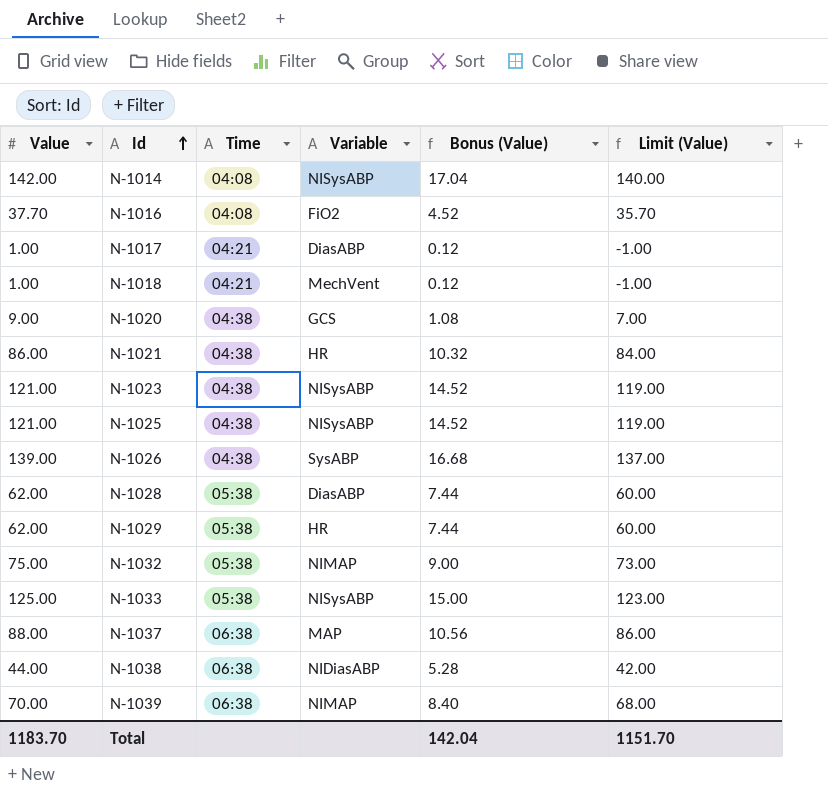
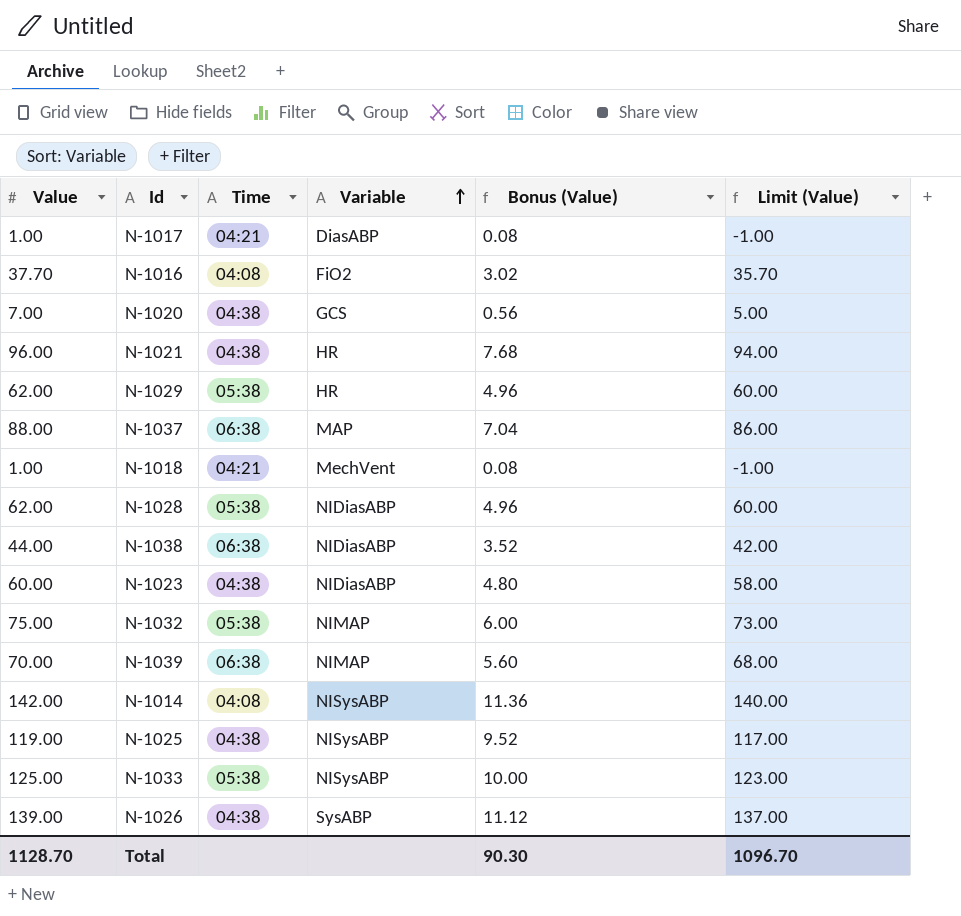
row order: Id ascending -> Variable ascending
column Bonus (Value) | formula: [Value] * 0.12 -> [Value] * 0.08
N-1020 | Value: 9.00 -> 7.00
N-1020 | Limit (Value): 7.00 -> 5.00
N-1021 | Value: 86.00 -> 96.00
N-1021 | Limit (Value): 84.00 -> 94.00
N-1028 | Variable: DiasABP -> NIDiasABP
N-1023 | Value: 121.00 -> 60.00
N-1023 | Variable: NISysABP -> NIDiasABP
N-1023 | Limit (Value): 119.00 -> 58.00
N-1025 | Value: 121.00 -> 119.00
N-1025 | Limit (Value): 119.00 -> 117.00
Total | Value: 1183.70 -> 1128.70
Total | Bonus (Value): 142.04 -> 90.30
Total | Limit (Value): 1151.70 -> 1096.70

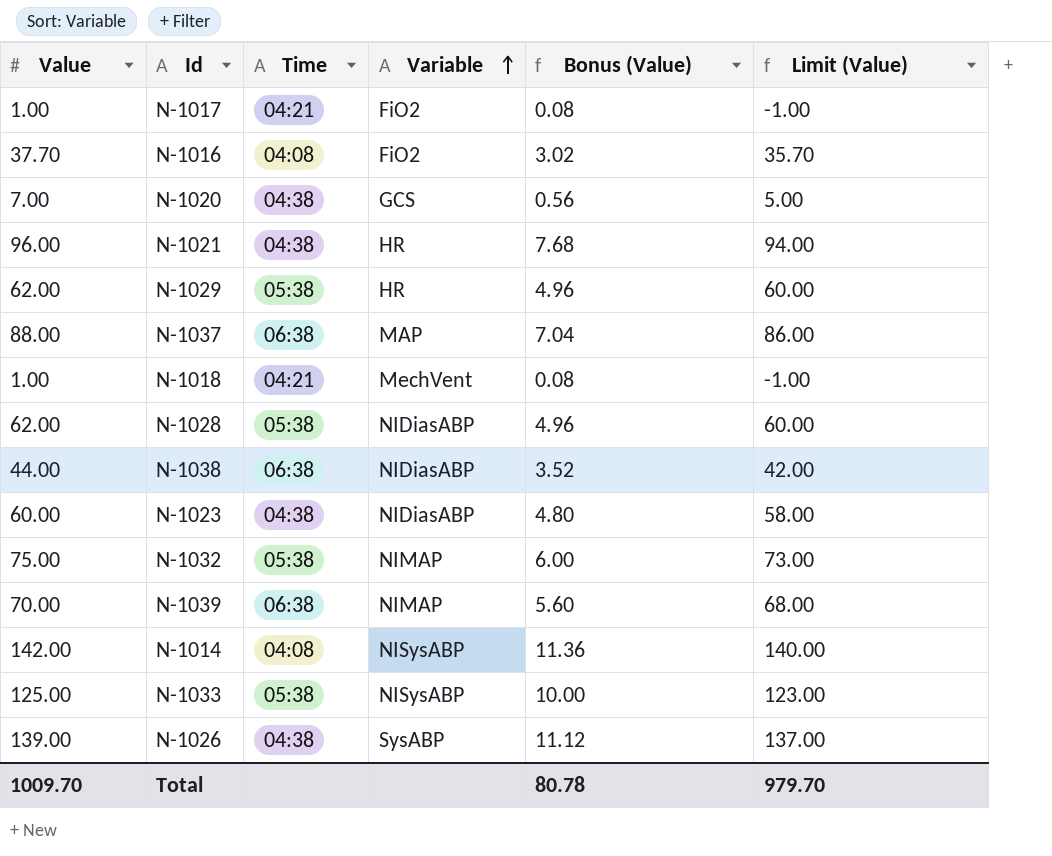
row N-1025: 119.00 | 04:38 | NISysABP | 9.52 | 117.00 -> none
N-1017 | Variable: DiasABP -> FiO2
Total | Value: 1128.70 -> 1009.70
Total | Bonus (Value): 90.30 -> 80.78
Total | Limit (Value): 1096.70 -> 979.70

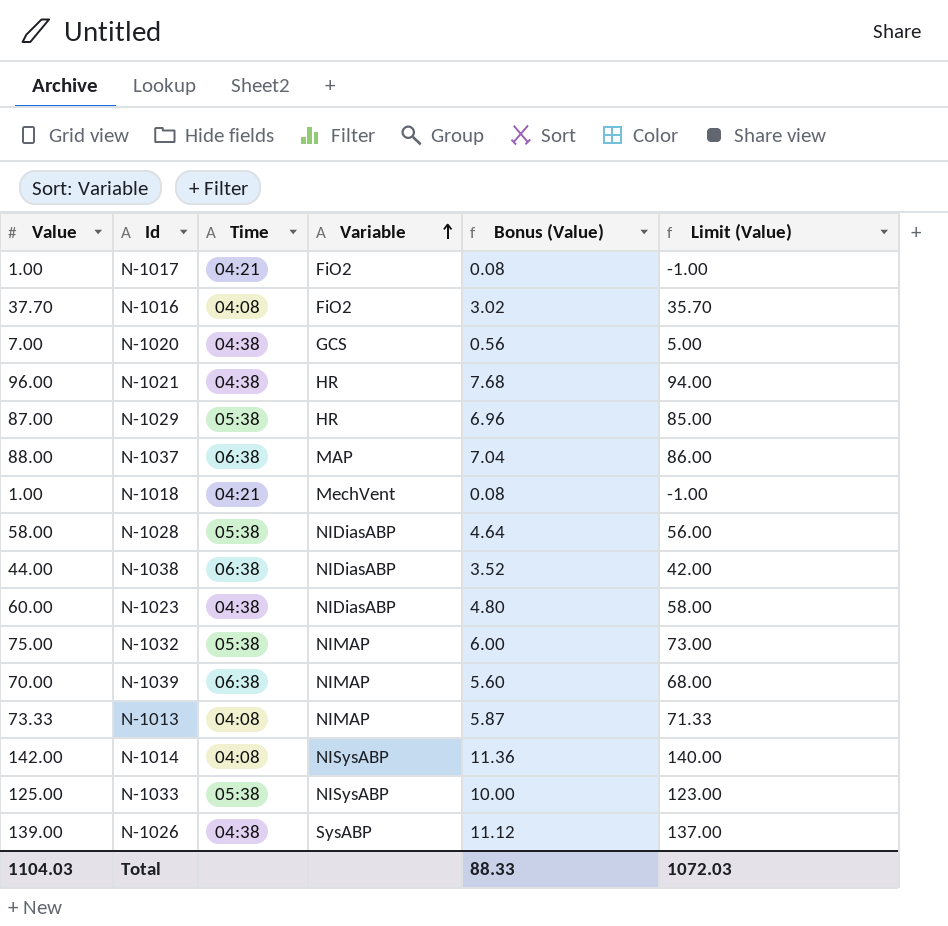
N-1029 | Value: 62.00 -> 87.00
N-1029 | Bonus (Value): 4.96 -> 6.96
N-1029 | Limit (Value): 60.00 -> 85.00
N-1028 | Value: 62.00 -> 58.00
N-1028 | Bonus (Value): 4.96 -> 4.64
N-1028 | Limit (Value): 60.00 -> 56.00
row N-1013: none -> 73.33 | 04:08 | NIMAP | 5.87 | 71.33
Total | Value: 1009.70 -> 1104.03
Total | Bonus (Value): 80.78 -> 88.33
Total | Limit (Value): 979.70 -> 1072.03

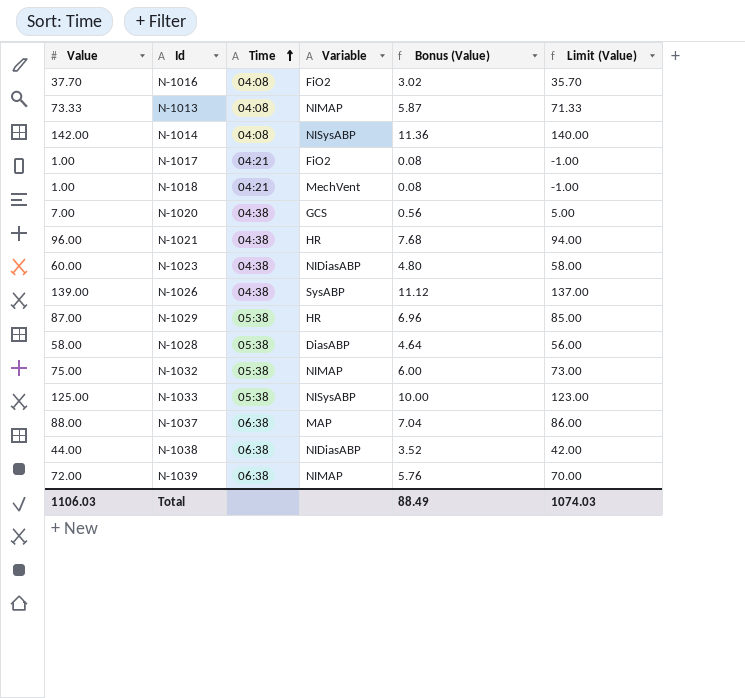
row order: Variable ascending -> Time ascending
N-1028 | Variable: NIDiasABP -> DiasABP
N-1039 | Value: 70.00 -> 72.00
N-1039 | Bonus (Value): 5.60 -> 5.76
N-1039 | Limit (Value): 68.00 -> 70.00
Total | Value: 1104.03 -> 1106.03
Total | Bonus (Value): 88.33 -> 88.49
Total | Limit (Value): 1072.03 -> 1074.03

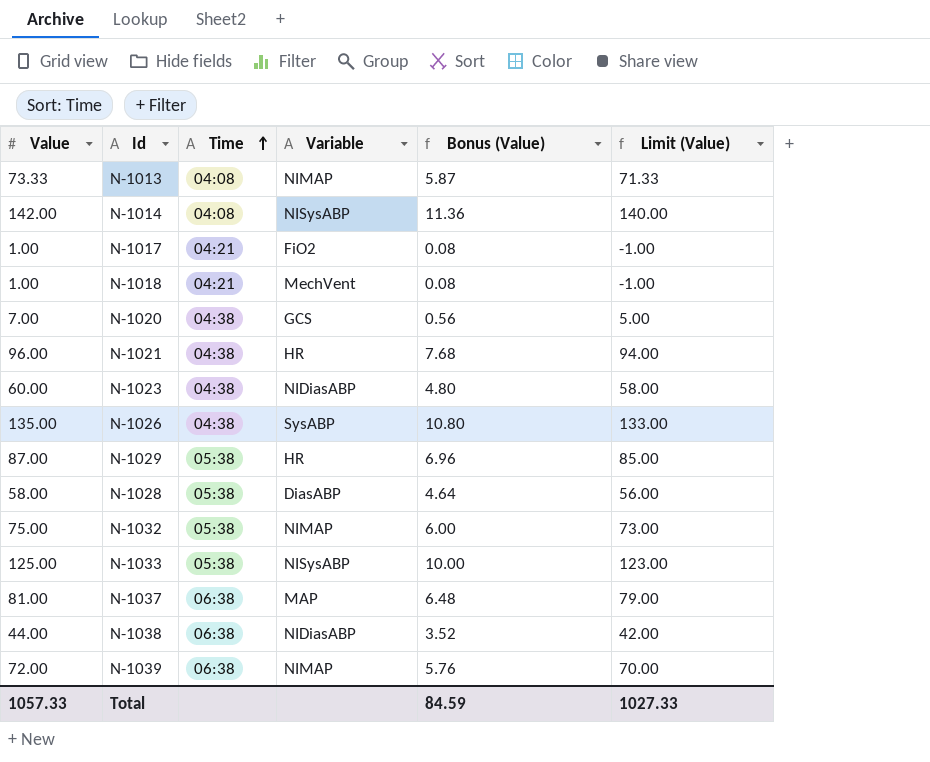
row N-1016: 37.70 | 04:08 | FiO2 | 3.02 | 35.70 -> none
N-1026 | Value: 139.00 -> 135.00
N-1026 | Bonus (Value): 11.12 -> 10.80
N-1026 | Limit (Value): 137.00 -> 133.00
N-1037 | Value: 88.00 -> 81.00
N-1037 | Bonus (Value): 7.04 -> 6.48
N-1037 | Limit (Value): 86.00 -> 79.00
Total | Value: 1106.03 -> 1057.33
Total | Bonus (Value): 88.49 -> 84.59
Total | Limit (Value): 1074.03 -> 1027.33

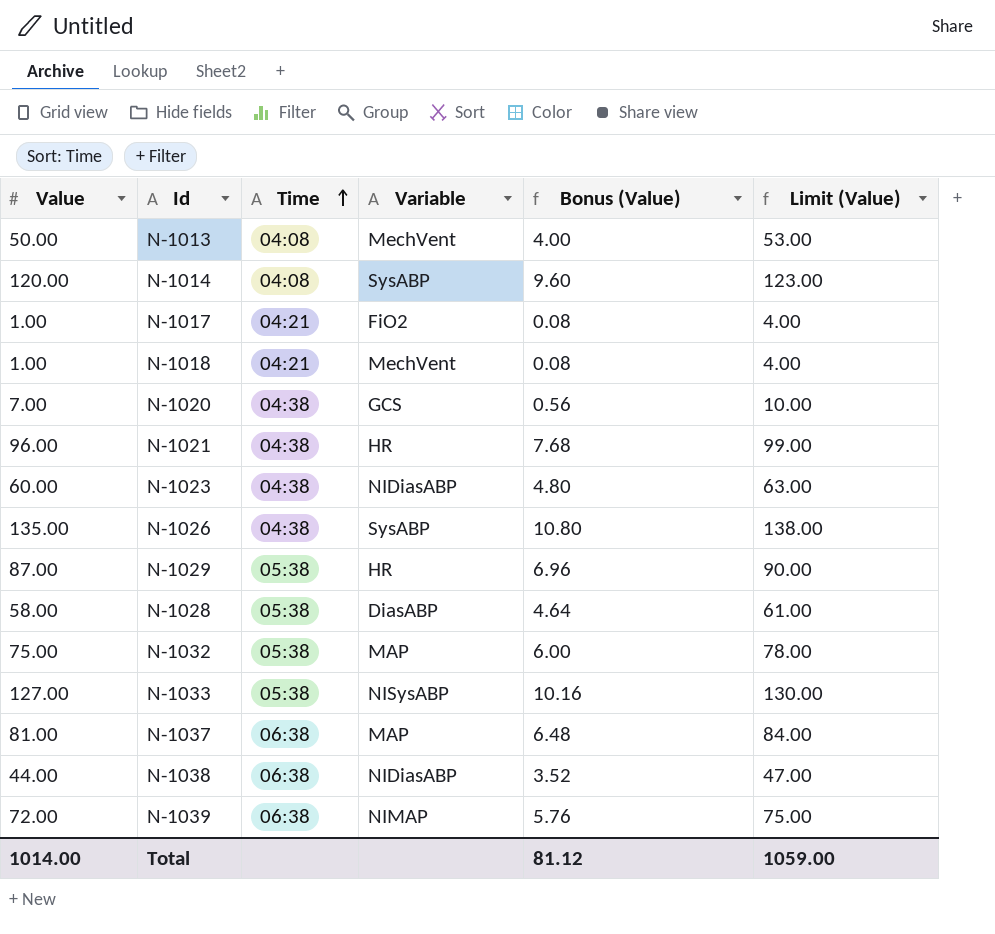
column Limit (Value) | formula: [Value] - 2 -> [Value] + 3
N-1013 | Value: 73.33 -> 50.00
N-1013 | Variable: NIMAP -> MechVent
N-1013 | Bonus (Value): 5.87 -> 4.00
N-1014 | Value: 142.00 -> 120.00
N-1014 | Variable: NISysABP -> SysABP
N-1014 | Bonus (Value): 11.36 -> 9.60
N-1032 | Variable: NIMAP -> MAP
N-1033 | Value: 125.00 -> 127.00
N-1033 | Bonus (Value): 10.00 -> 10.16
Total | Value: 1057.33 -> 1014.00
Total | Bonus (Value): 84.59 -> 81.12
Total | Limit (Value): 1027.33 -> 1059.00

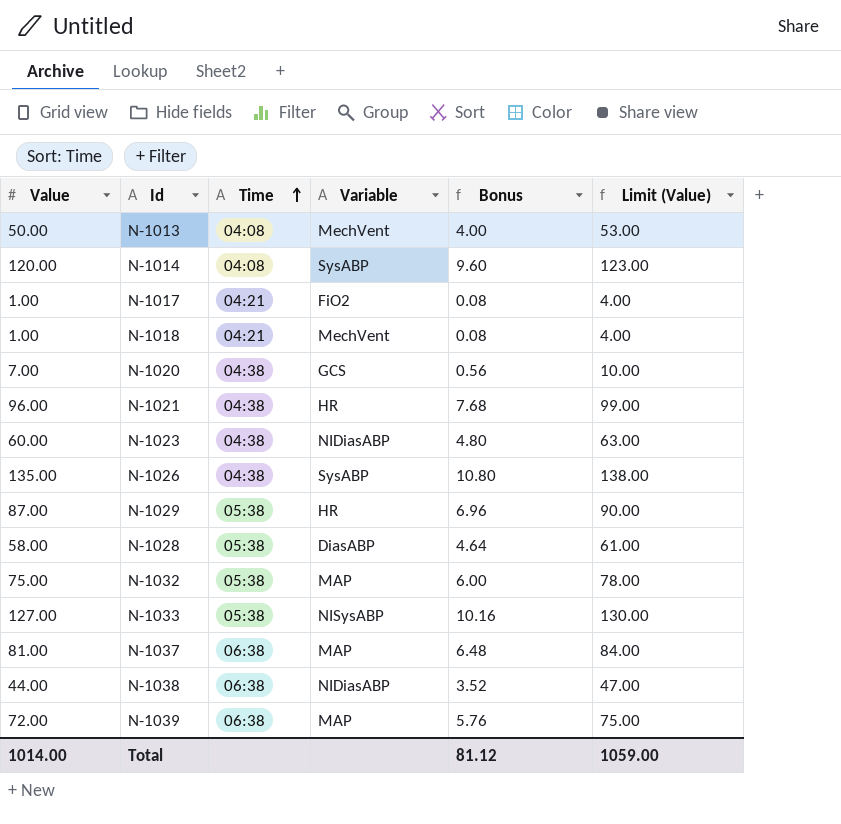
column name: Bonus (Value) -> Bonus
N-1039 | Variable: NIMAP -> MAP

